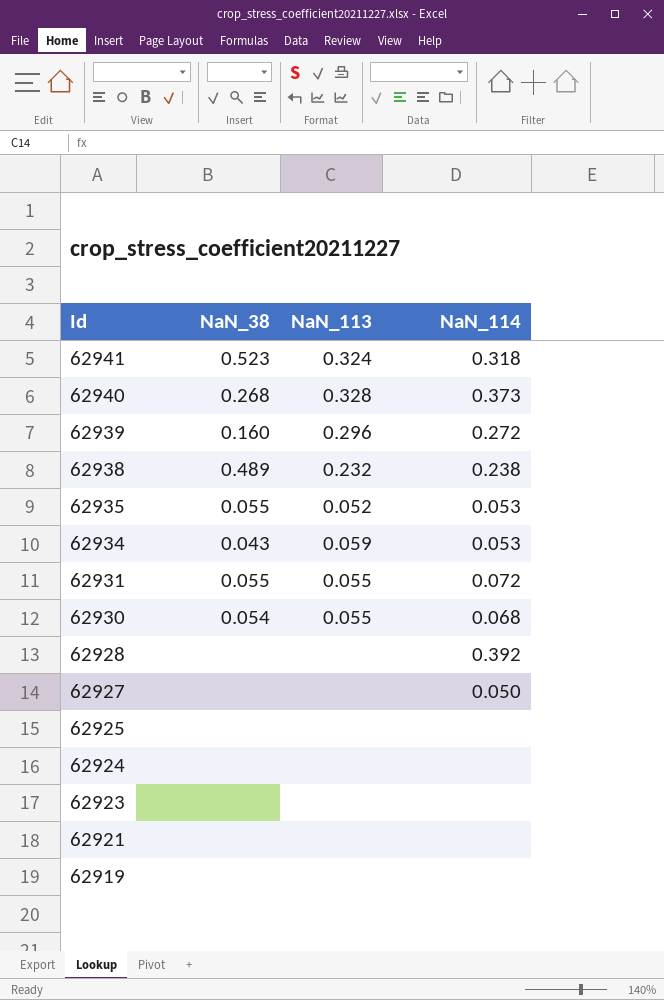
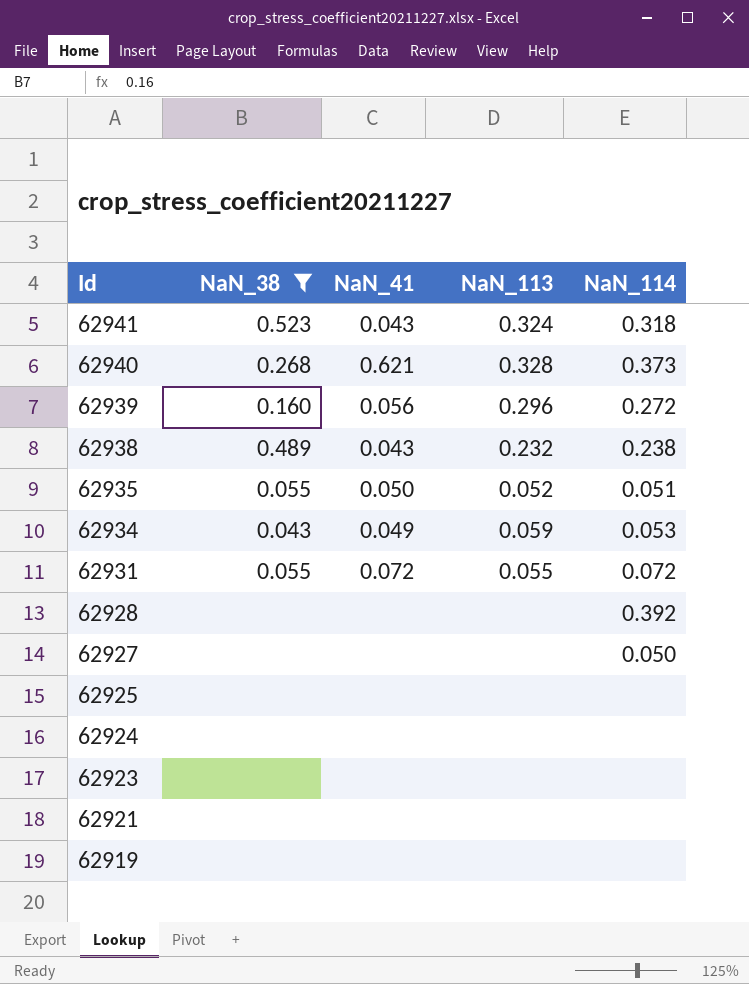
filter: none -> NaN_38 != 0.054
column NaN_41 | position: none -> 3
62935 | NaN_114: 0.053 -> 0.051

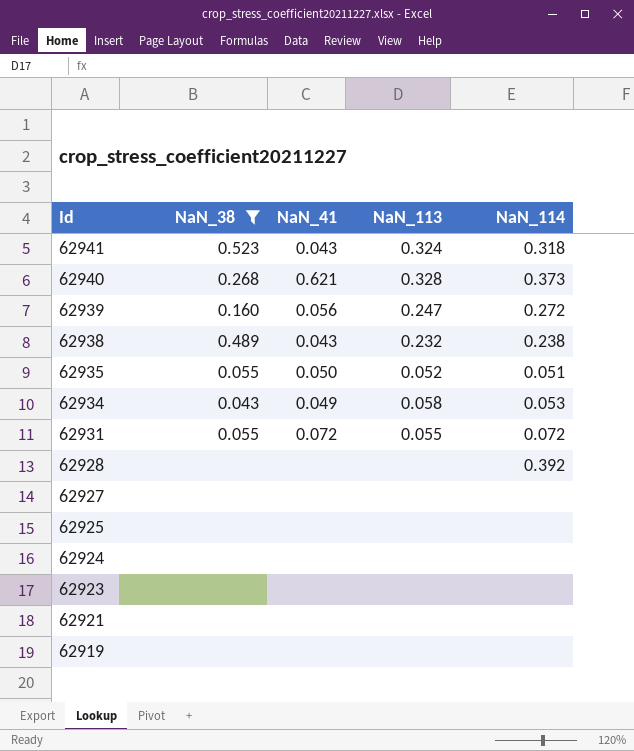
62939 | NaN_113: 0.296 -> 0.247
62934 | NaN_113: 0.059 -> 0.058
62927 | NaN_114: 0.050 -> none

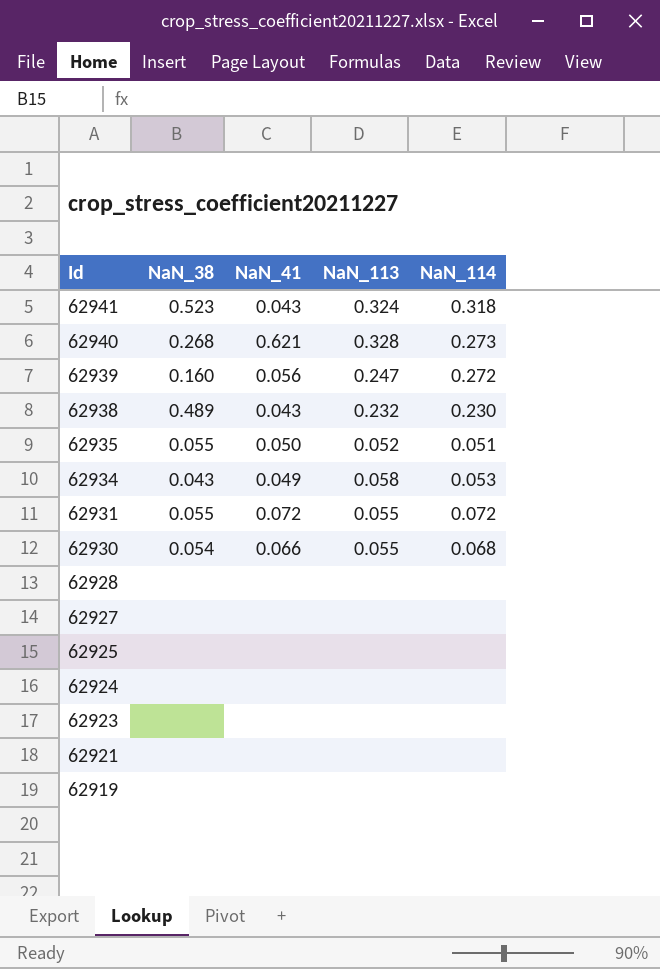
filter: NaN_38 != 0.054 -> none
62940 | NaN_114: 0.373 -> 0.273
62938 | NaN_114: 0.238 -> 0.230
62928 | NaN_114: 0.392 -> none

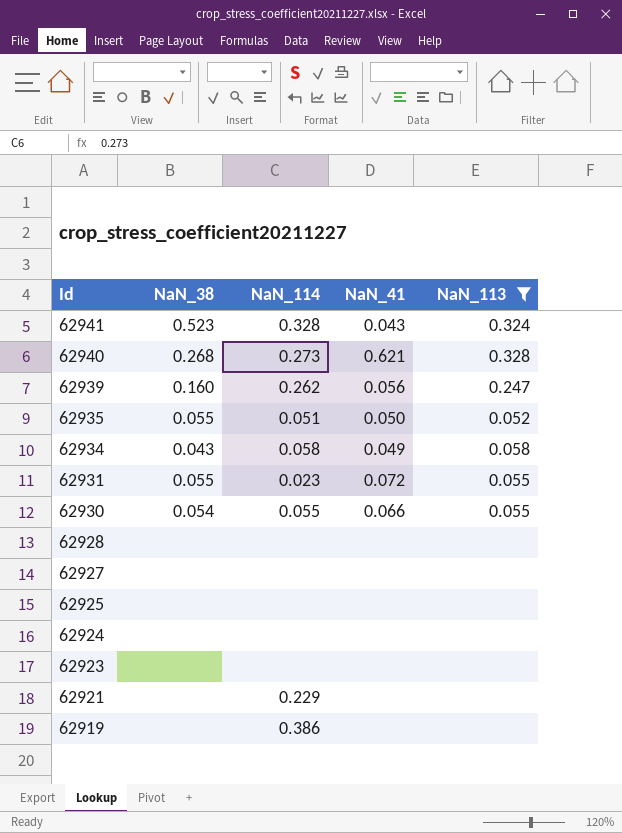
filter: none -> NaN_113 != 0.232
column NaN_114 | position: 5 -> 3
62941 | NaN_114: 0.318 -> 0.328
62939 | NaN_114: 0.272 -> 0.262
62934 | NaN_114: 0.053 -> 0.058
62931 | NaN_114: 0.072 -> 0.023
62930 | NaN_114: 0.068 -> 0.055
62921 | NaN_114: none -> 0.229
62919 | NaN_114: none -> 0.386

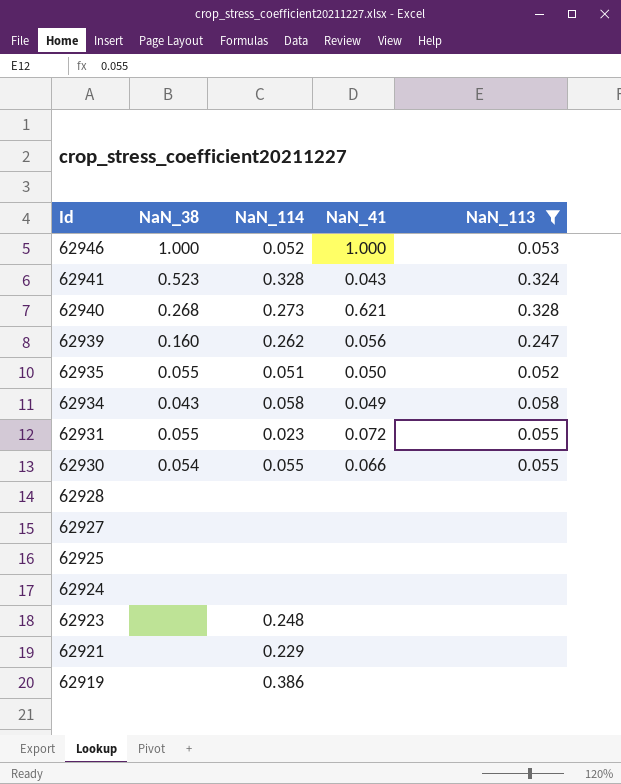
row 62946: none -> 1.000 | 0.052 | 1.000 | 0.053
62923 | NaN_114: none -> 0.248

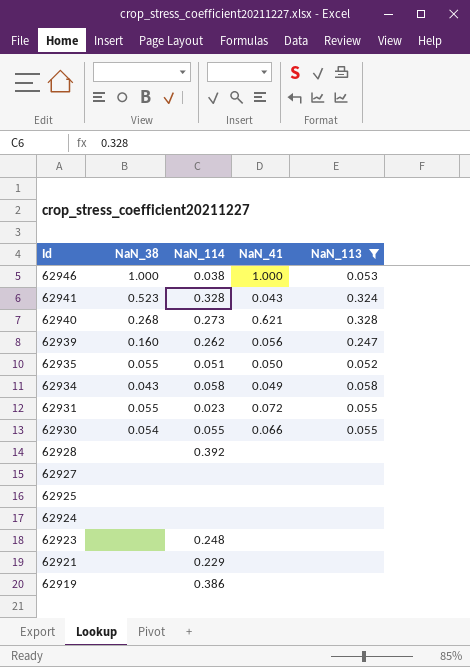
62946 | NaN_114: 0.052 -> 0.038
62928 | NaN_114: none -> 0.392

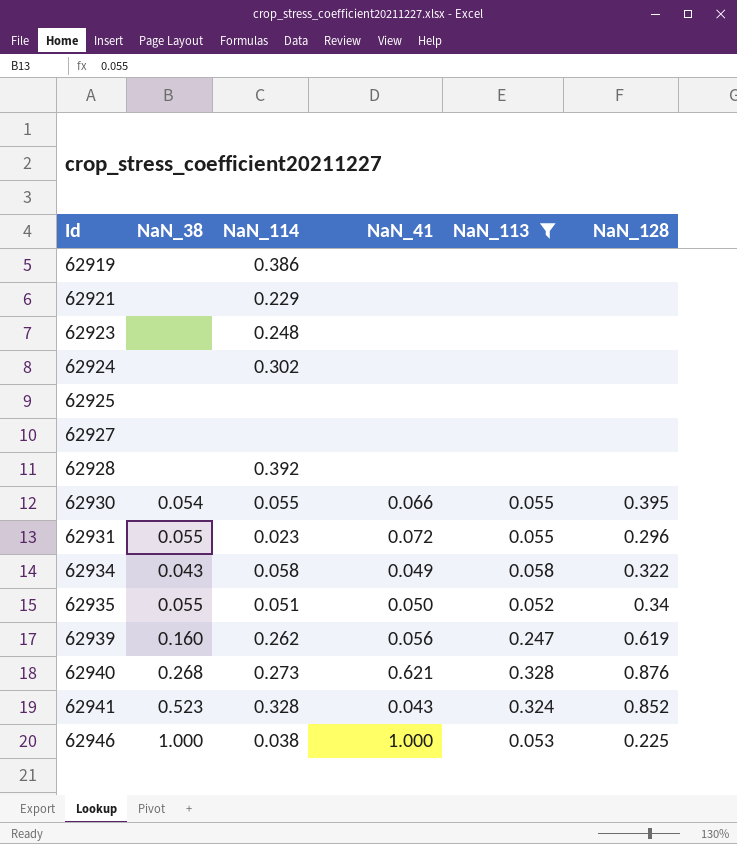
row order: Id descending -> Id ascending
column NaN_128 | position: none -> 6
62924 | NaN_114: none -> 0.302

